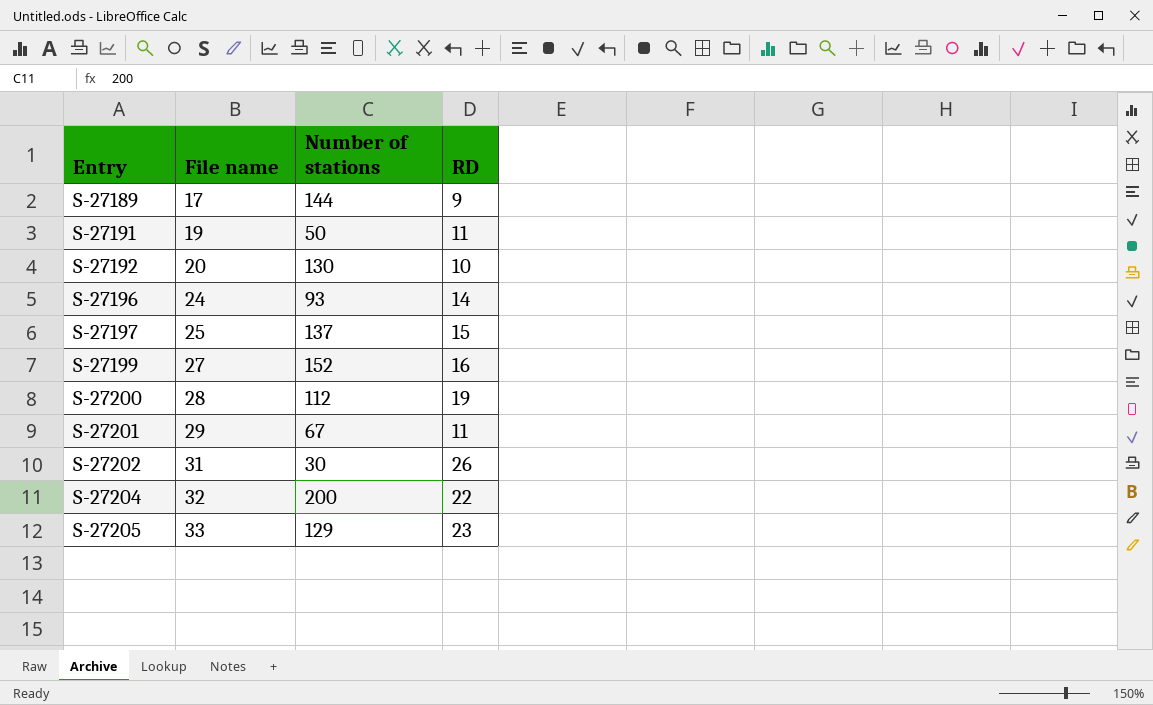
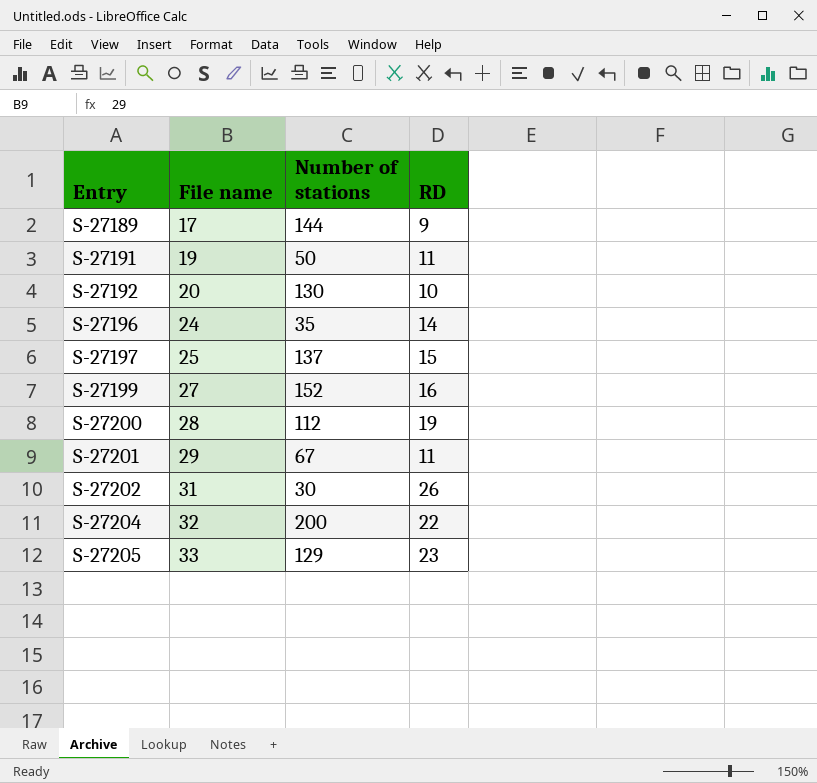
S-27196 | Number of stations: 93 -> 35

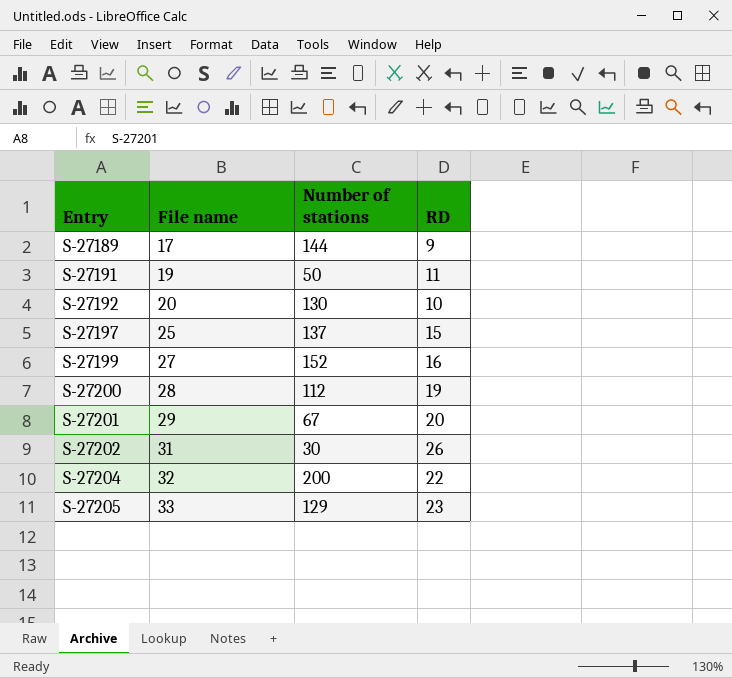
row S-27196: 24 | 35 | 14 -> none
S-27201 | RD: 11 -> 20

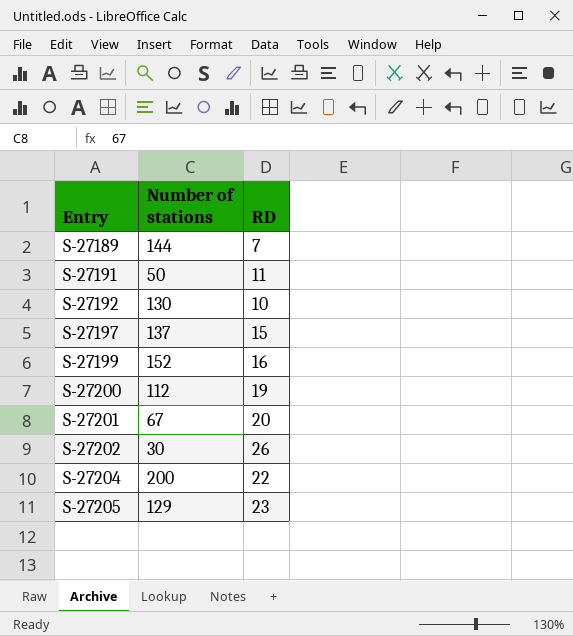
column File name | position: 2 -> none
S-27189 | RD: 9 -> 7

